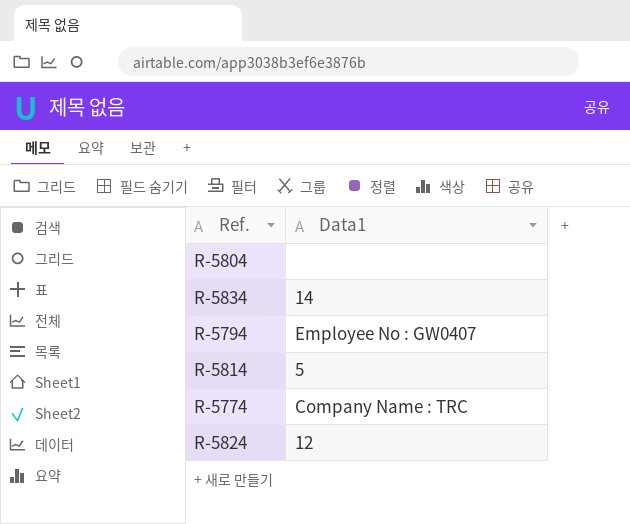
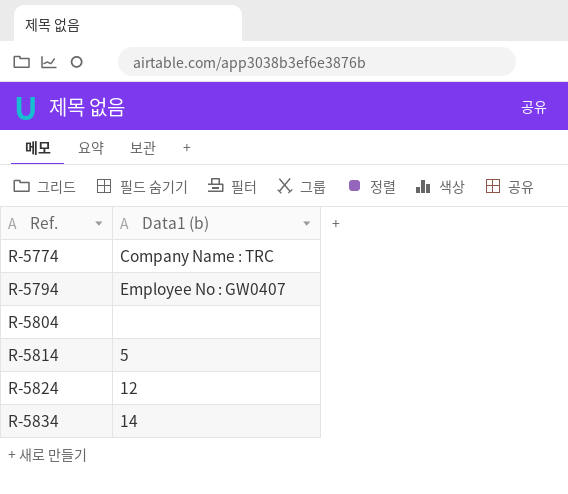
row order: none -> Ref. ascending
column name: Data1 -> Data1 (b)

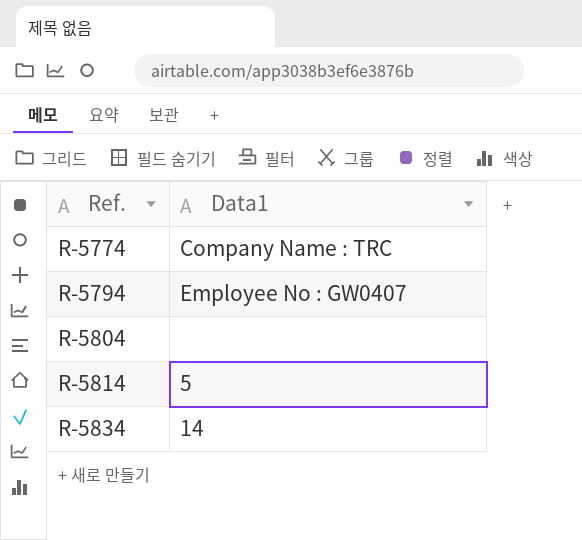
column name: Data1 (b) -> Data1
row R-5824: 12 -> none

